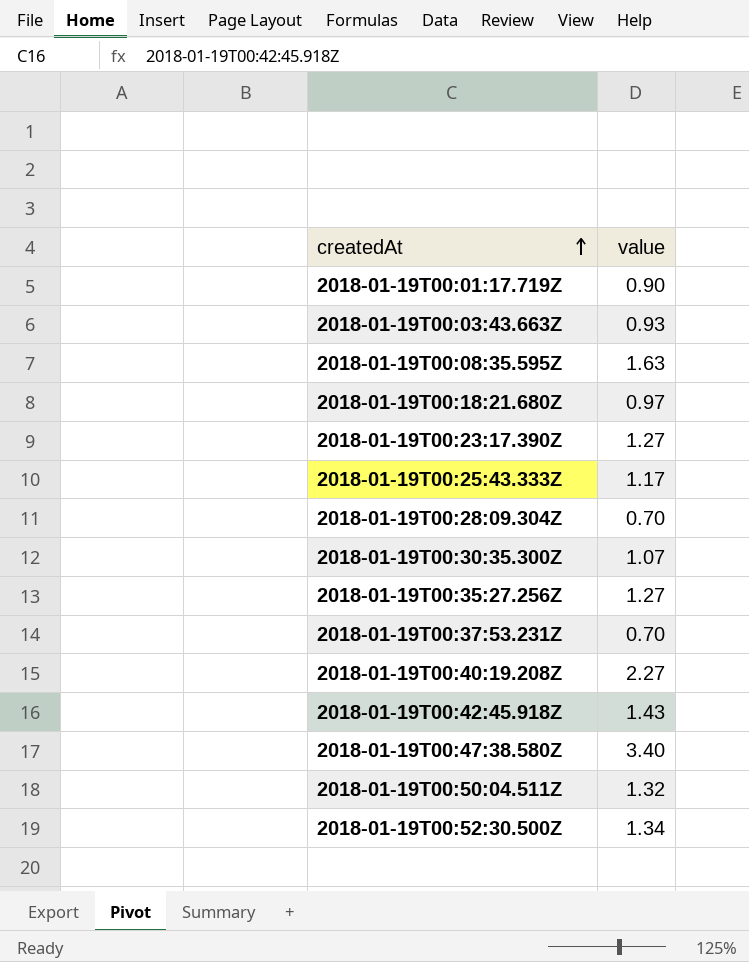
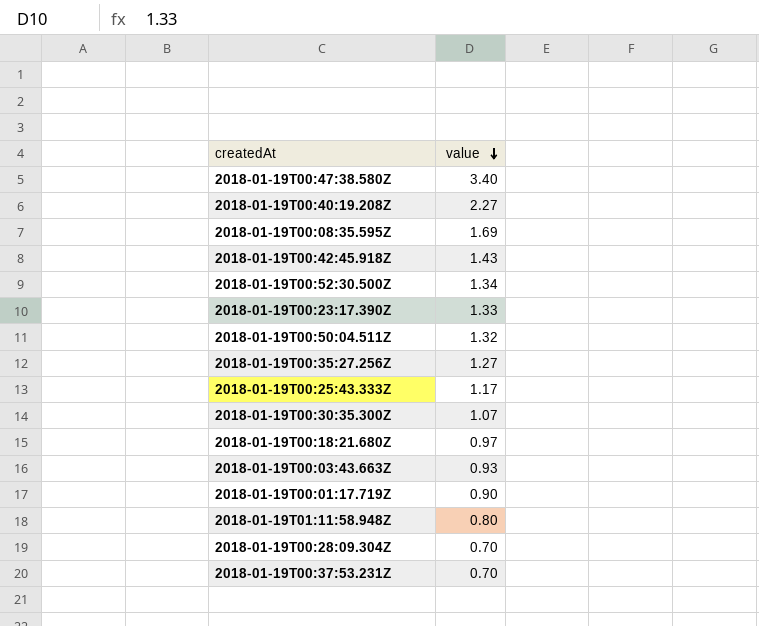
row order: createdAt ascending -> value descending
2018-01-19T00:08:35.595Z | value: 1.63 -> 1.69
2018-01-19T00:23:17.390Z | value: 1.27 -> 1.33
row 2018-01-19T01:11:58.948Z: none -> 0.80

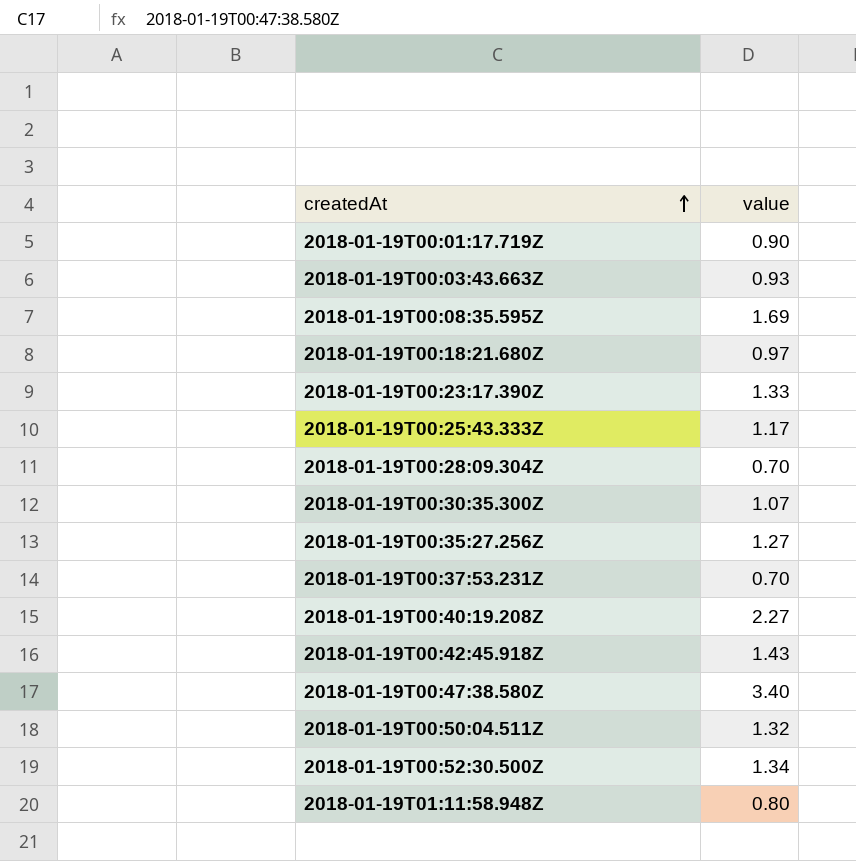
row order: value descending -> createdAt ascending

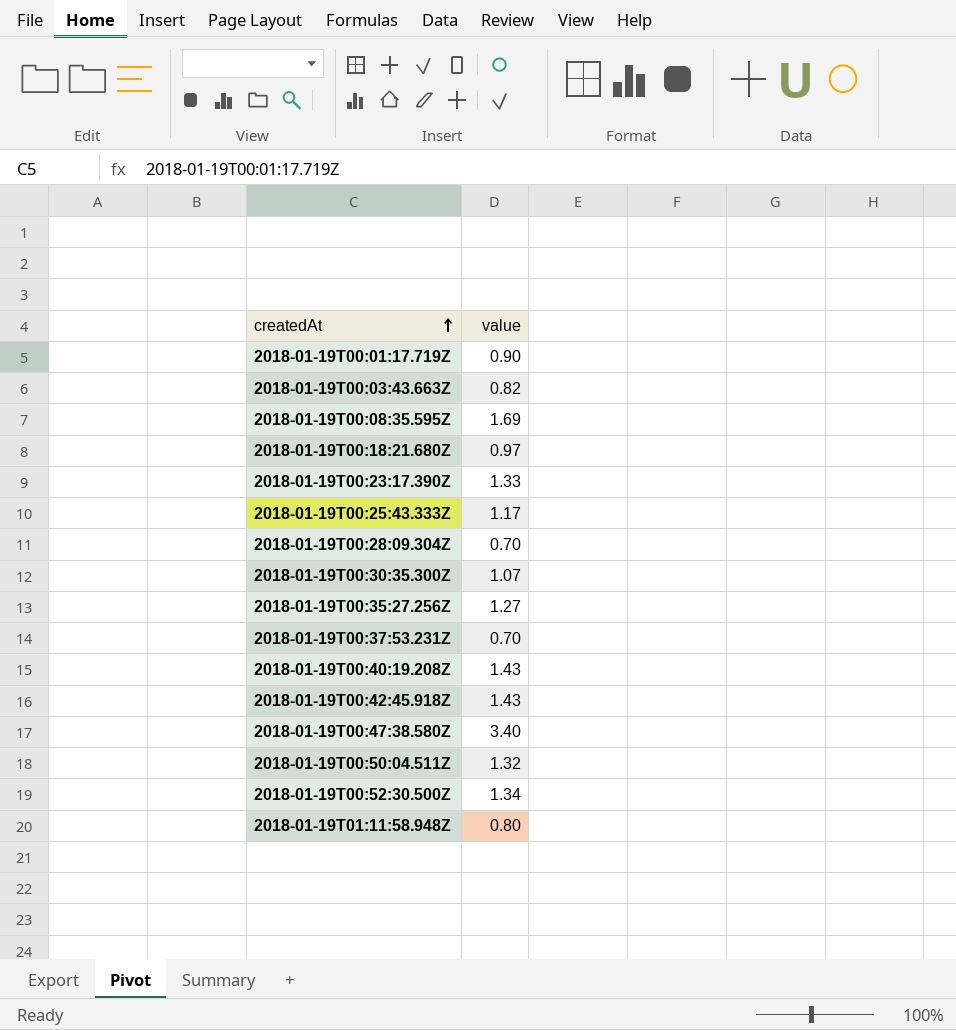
2018-01-19T00:03:43.663Z | value: 0.93 -> 0.82
2018-01-19T00:40:19.208Z | value: 2.27 -> 1.43

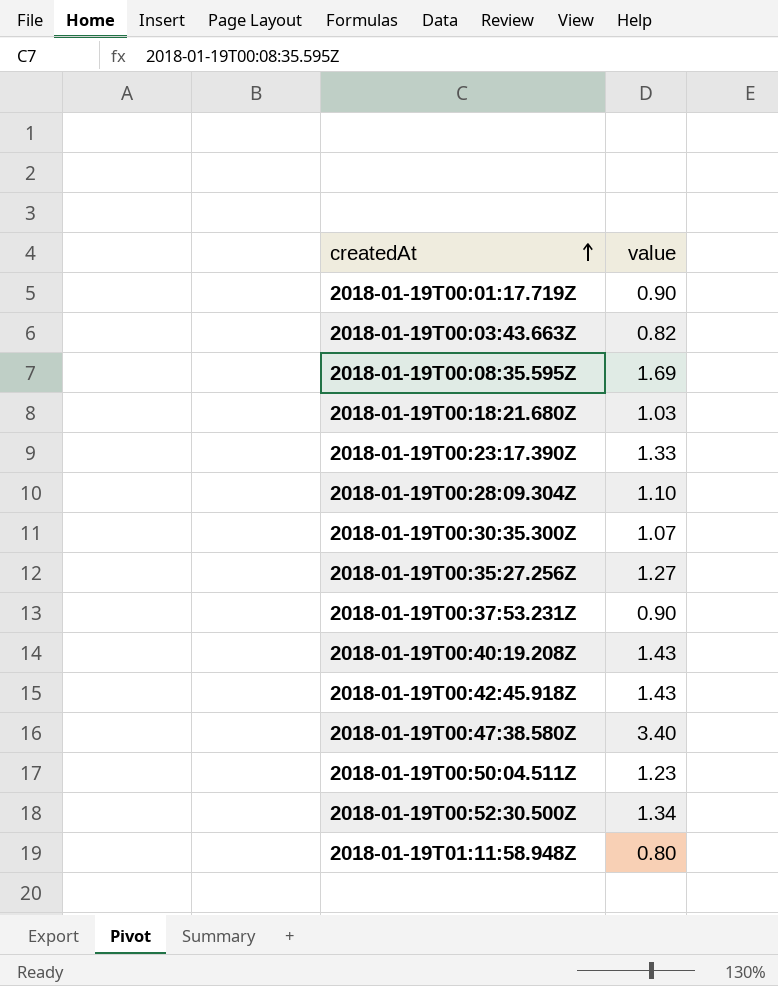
row 2018-01-19T00:25:43.333Z: 1.17 -> none
2018-01-19T00:18:21.680Z | value: 0.97 -> 1.03
2018-01-19T00:28:09.304Z | value: 0.70 -> 1.10
2018-01-19T00:37:53.231Z | value: 0.70 -> 0.90
2018-01-19T00:50:04.511Z | value: 1.32 -> 1.23

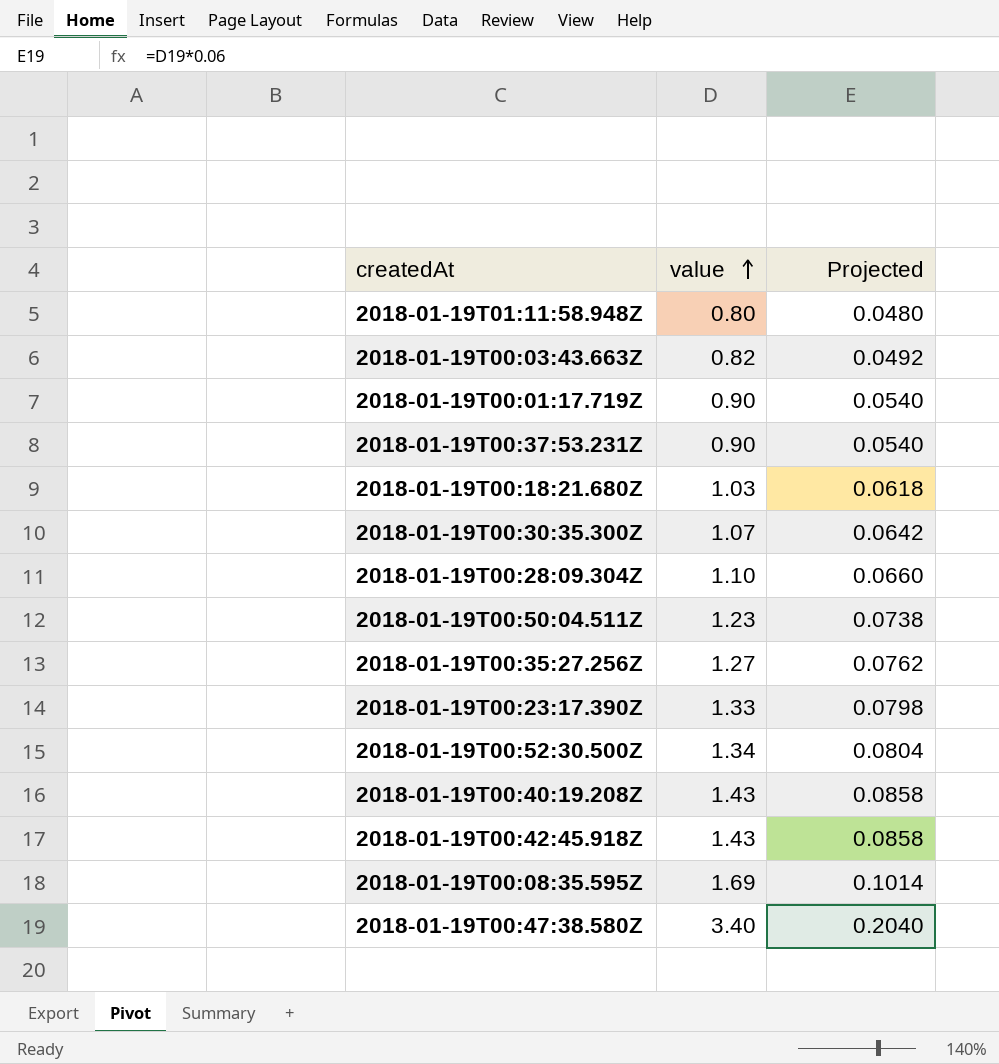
row order: createdAt ascending -> value ascending
column Projected | formula: none -> [value] * 0.06

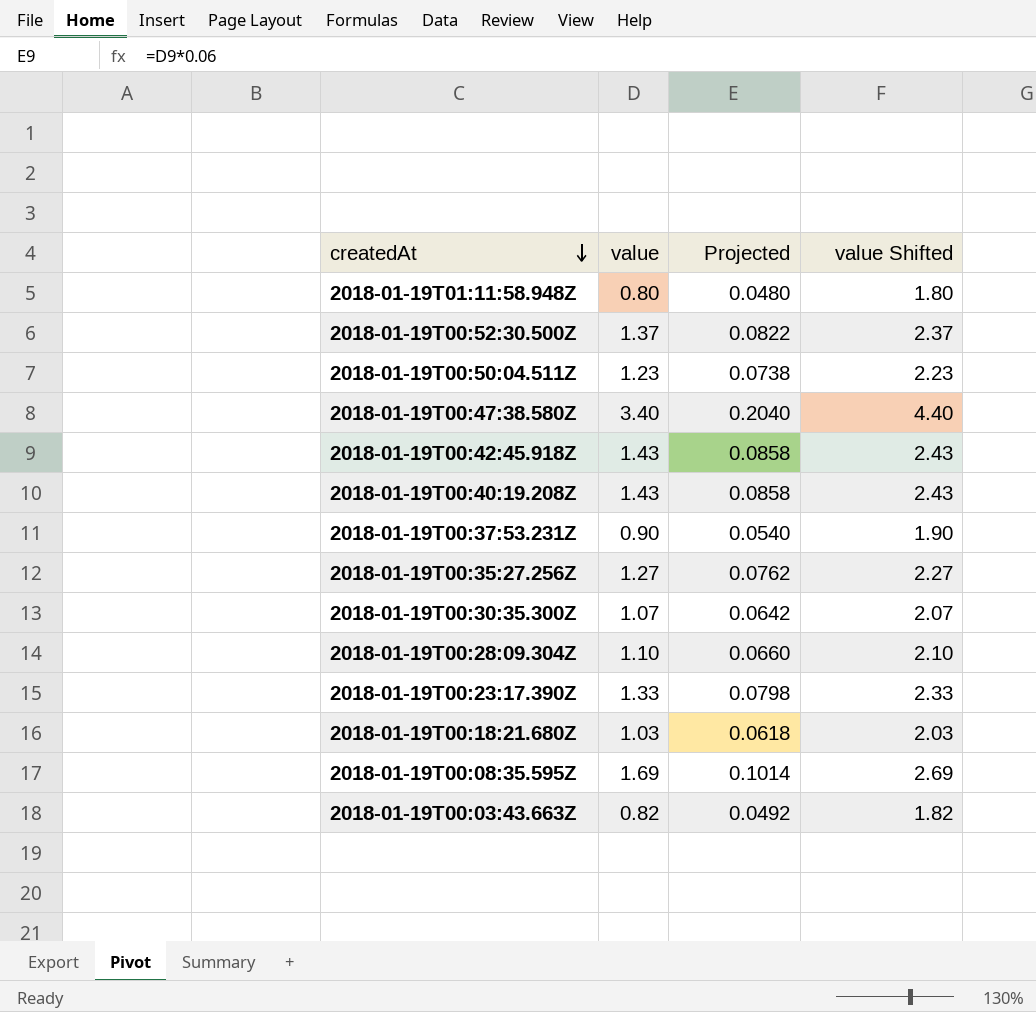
row order: value ascending -> createdAt descending
column value Shifted | formula: none -> [value] + 1
row 2018-01-19T00:01:17.719Z: 0.90 | 0.0540 -> none
2018-01-19T00:52:30.500Z | value: 1.34 -> 1.37
2018-01-19T00:52:30.500Z | Projected: 0.0804 -> 0.0822

